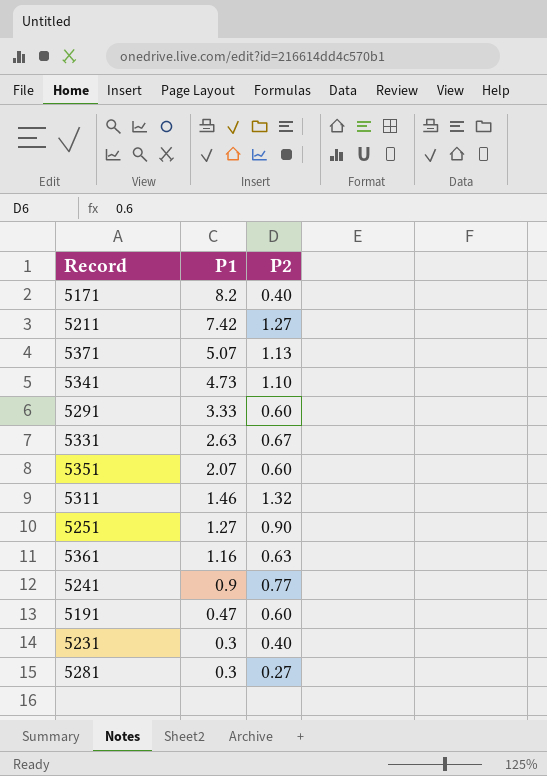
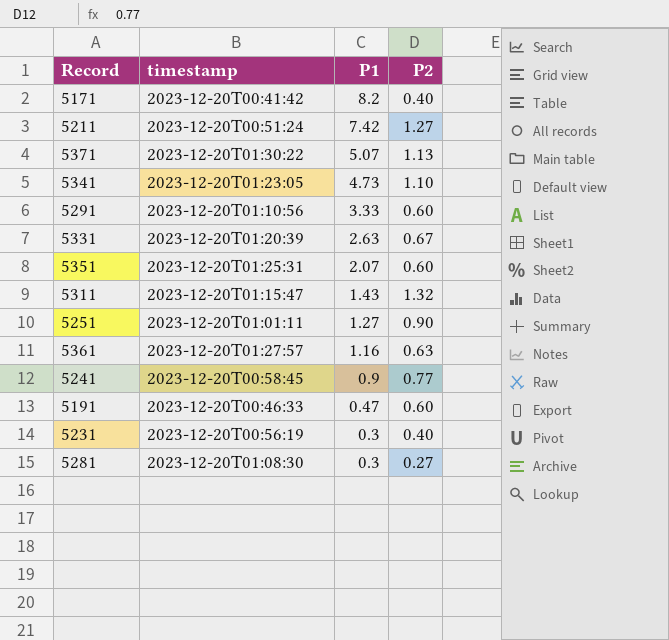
column timestamp | position: none -> 2
5311 | P1: 1.46 -> 1.43

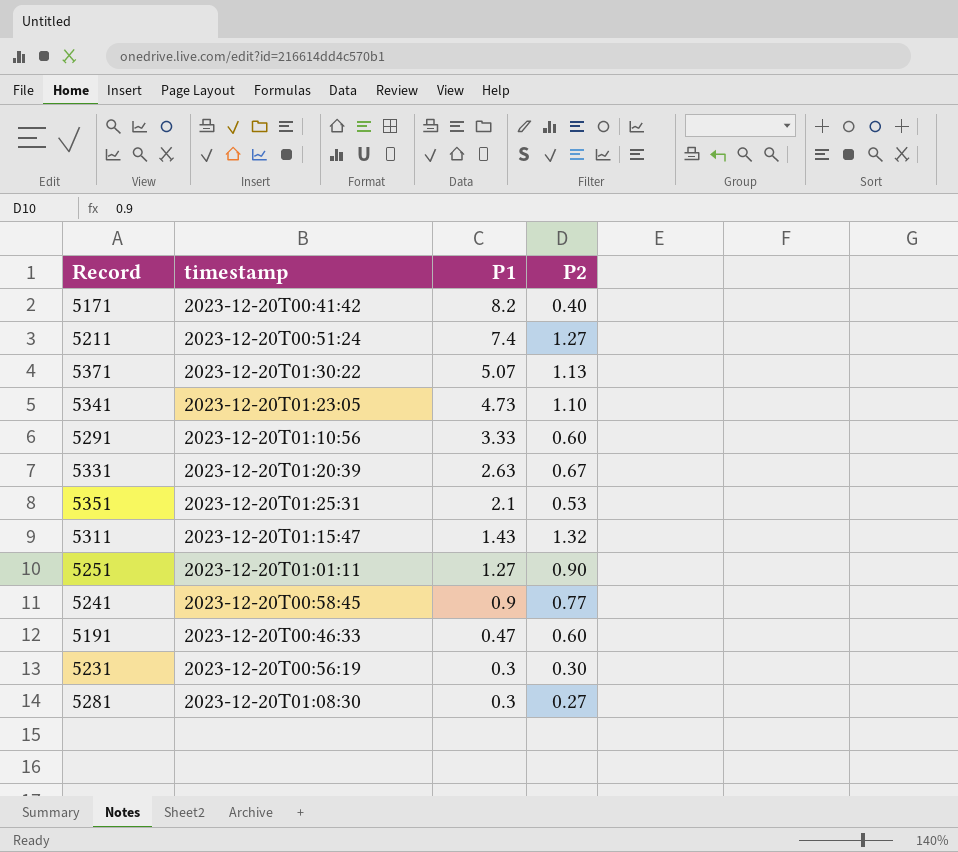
row 5361: 2023-12-20T01:27:57 | 1.16 | 0.63 -> none
5211 | P1: 7.42 -> 7.4
5351 | P1: 2.07 -> 2.1
5351 | P2: 0.60 -> 0.53
5231 | P2: 0.40 -> 0.30

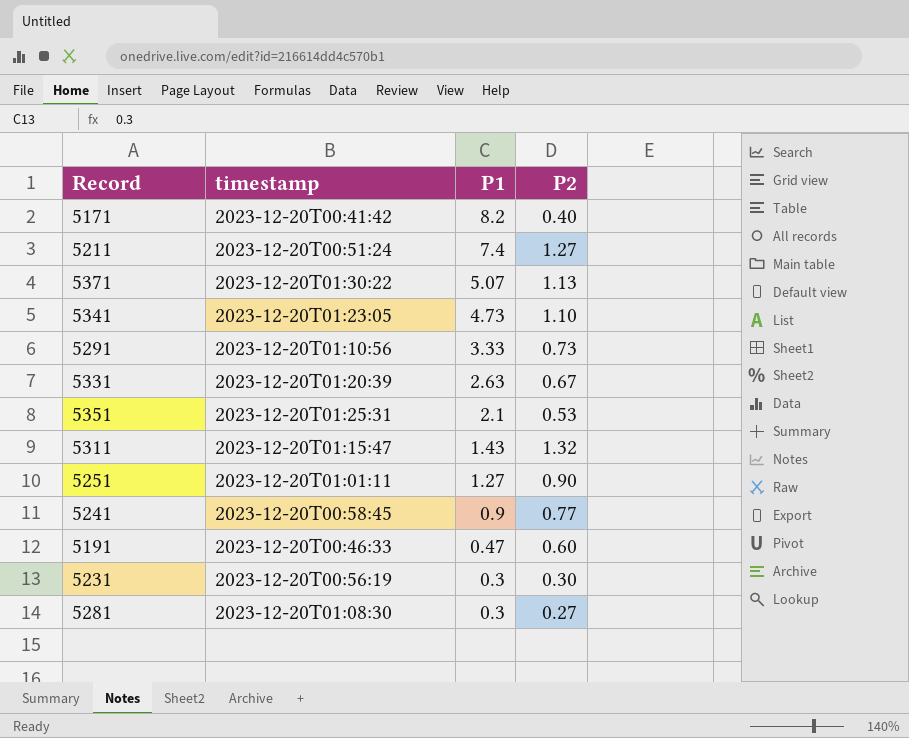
5291 | P2: 0.60 -> 0.73

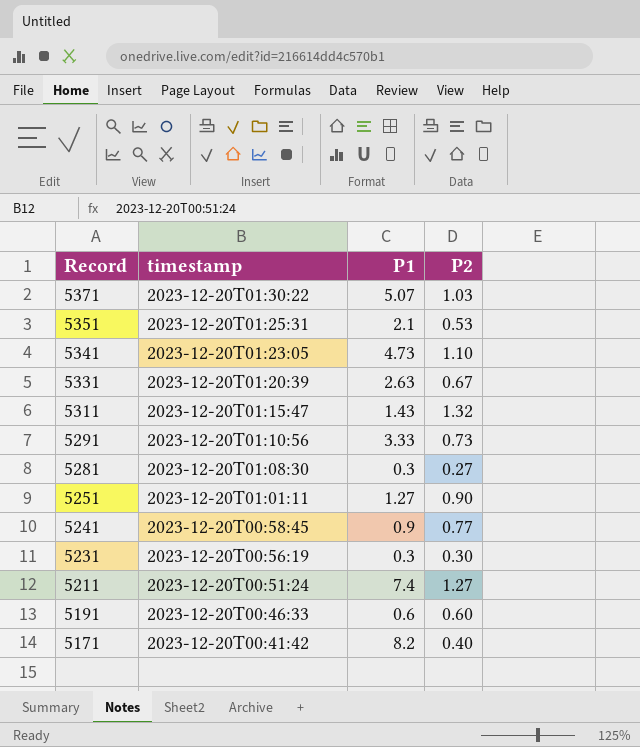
row order: P1 descending -> Record descending
5371 | P2: 1.13 -> 1.03
5191 | P1: 0.47 -> 0.6

